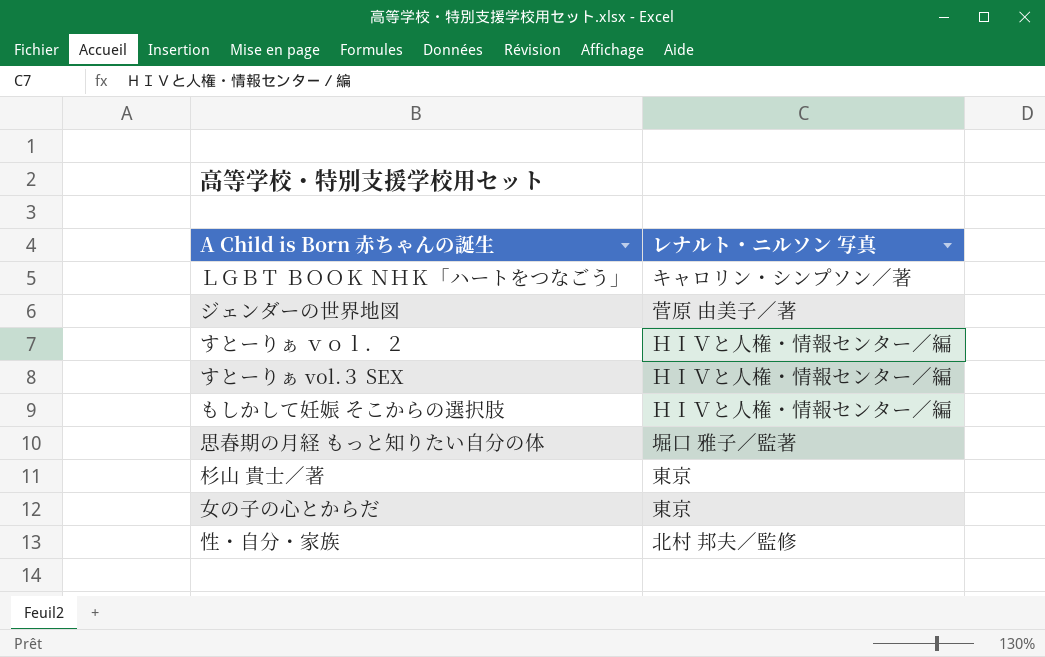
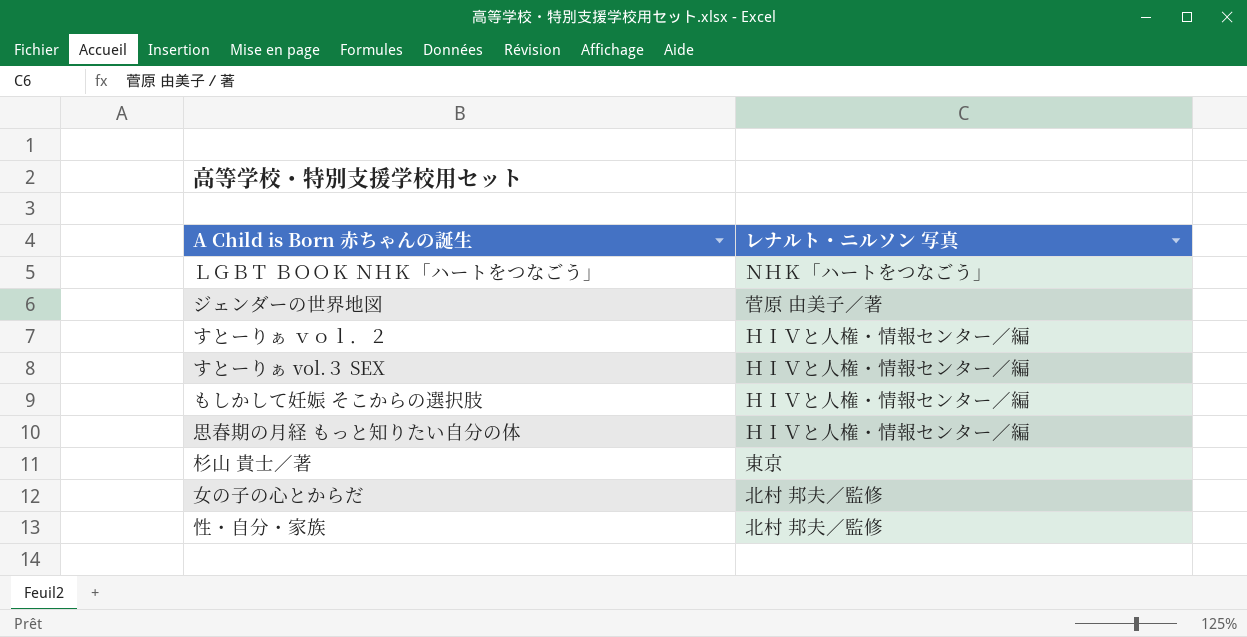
ＬＧＢＴ ＢＯＯＫ ＮＨＫ「ハートをつなごう」 | レナルト・ニルソン 写真: キャロリン・シンプソン／著 -> ＮＨＫ「ハートをつなごう」
思春期の月経 もっと知りたい自分の体 | レナルト・ニルソン 写真: 堀口 雅子／監著 -> ＨＩＶと人権・情報センター／編
女の子の心とからだ | レナルト・ニルソン 写真: 東京 -> 北村 邦夫／監修

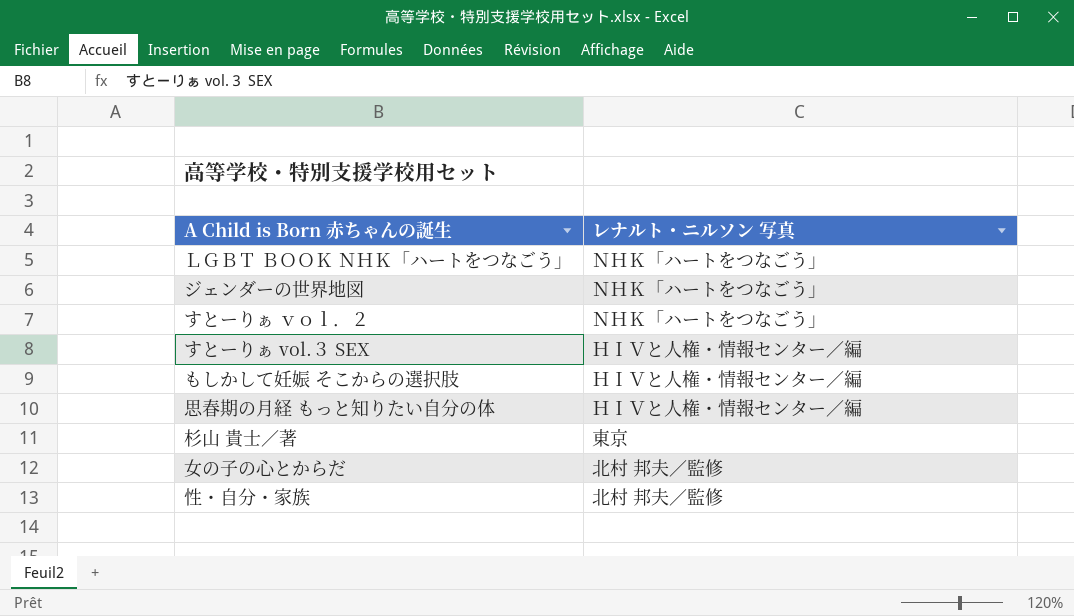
ジェンダーの世界地図 | レナルト・ニルソン 写真: 菅原 由美子／著 -> ＮＨＫ「ハートをつなごう」
すとーりぁ ｖｏｌ．２ | レナルト・ニルソン 写真: ＨＩＶと人権・情報センター／編 -> ＮＨＫ「ハートをつなごう」

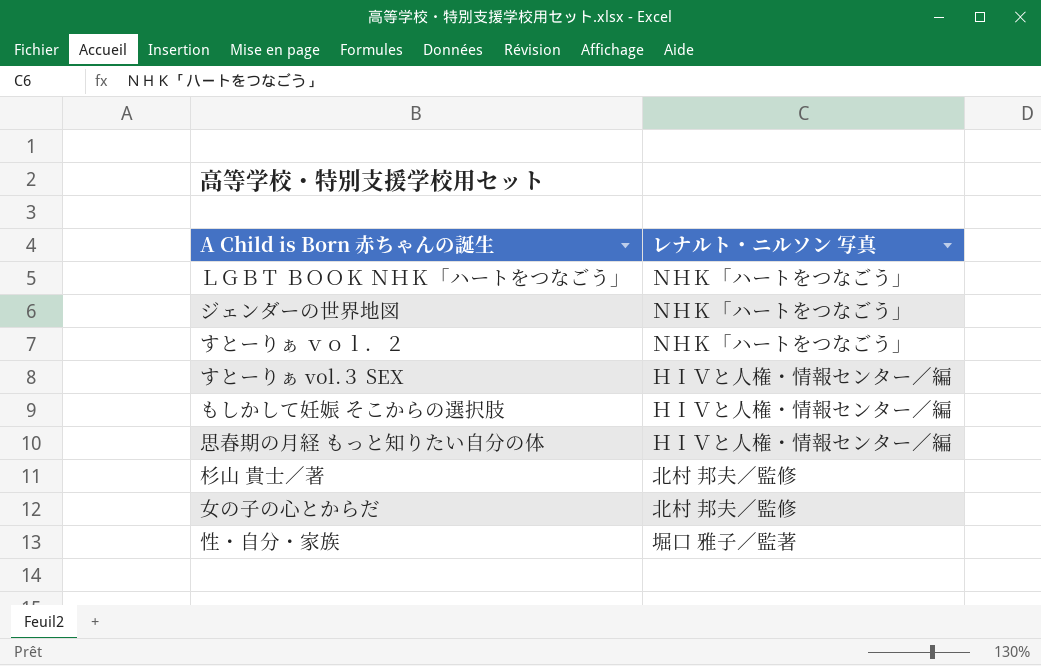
杉山 貴士／著 | レナルト・ニルソン 写真: 東京 -> 北村 邦夫／監修
性・自分・家族 | レナルト・ニルソン 写真: 北村 邦夫／監修 -> 堀口 雅子／監著

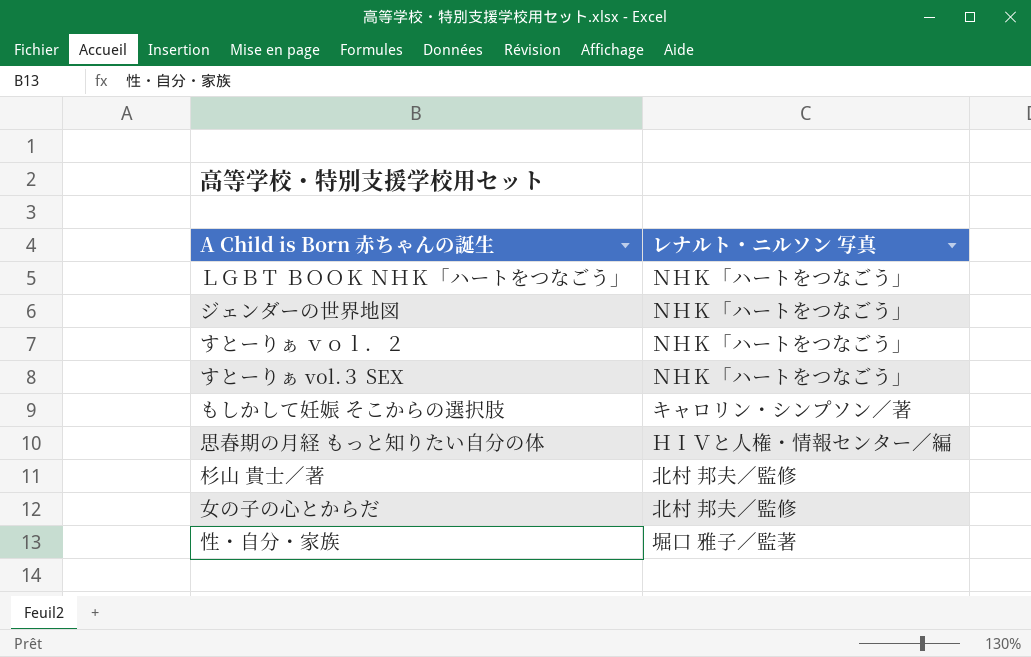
すとーりぁ vol.３ SEX | レナルト・ニルソン 写真: ＨＩＶと人権・情報センター／編 -> ＮＨＫ「ハートをつなごう」
もしかして妊娠 そこからの選択肢 | レナルト・ニルソン 写真: ＨＩＶと人権・情報センター／編 -> キャロリン・シンプソン／著

